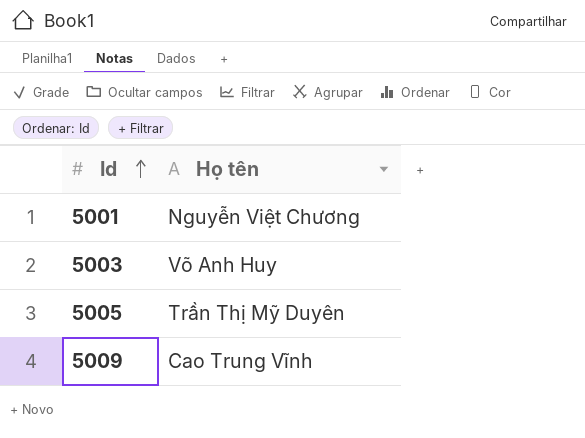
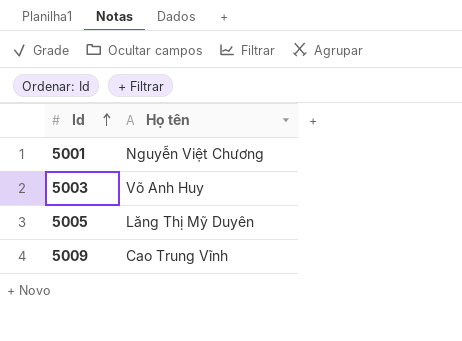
5005 | Họ tên: Trần Thị Mỹ Duyên -> Lăng Thị Mỹ Duyên

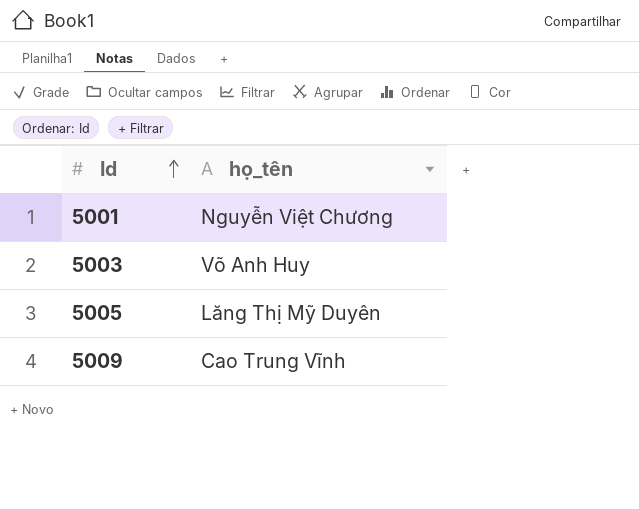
column name: Họ tên -> họ_tên

